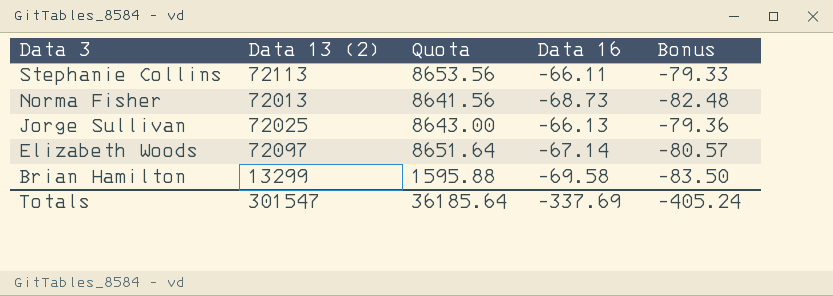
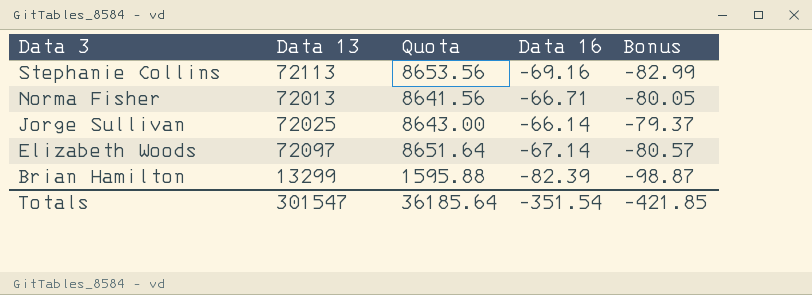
column name: Data 13 (2) -> Data 13
Stephanie Collins | Data 16: -66.11 -> -69.16
Stephanie Collins | Bonus: -79.33 -> -82.99
Norma Fisher | Data 16: -68.73 -> -66.71
Norma Fisher | Bonus: -82.48 -> -80.05
Jorge Sullivan | Data 16: -66.13 -> -66.14
Jorge Sullivan | Bonus: -79.36 -> -79.37
Brian Hamilton | Data 16: -69.58 -> -82.39
Brian Hamilton | Bonus: -83.50 -> -98.87
Totals | Data 16: -337.69 -> -351.54
Totals | Bonus: -405.24 -> -421.85

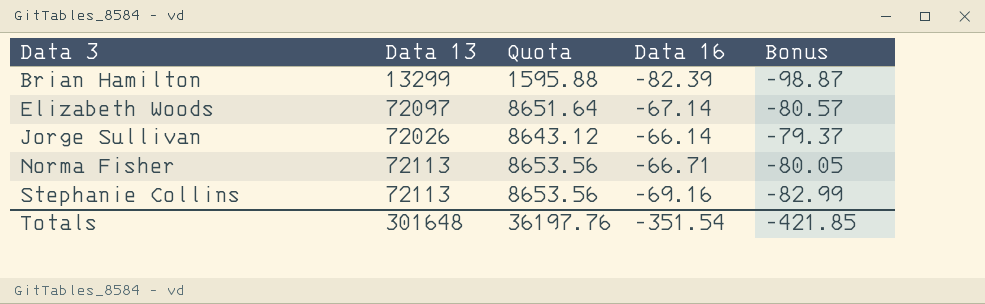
row order: Data 3 descending -> Data 3 ascending
Jorge Sullivan | Data 13: 72025 -> 72026
Jorge Sullivan | Quota: 8643.00 -> 8643.12
Norma Fisher | Data 13: 72013 -> 72113
Norma Fisher | Quota: 8641.56 -> 8653.56
Totals | Data 13: 301547 -> 301648
Totals | Quota: 36185.64 -> 36197.76

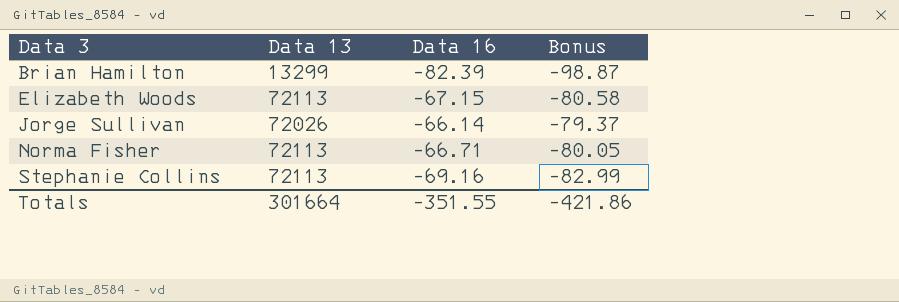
column Quota | formula: [Data 13] * 0.12 -> none
Elizabeth Woods | Data 13: 72097 -> 72113
Elizabeth Woods | Data 16: -67.14 -> -67.15
Elizabeth Woods | Bonus: -80.57 -> -80.58
Totals | Data 13: 301648 -> 301664
Totals | Data 16: -351.54 -> -351.55
Totals | Bonus: -421.85 -> -421.86

